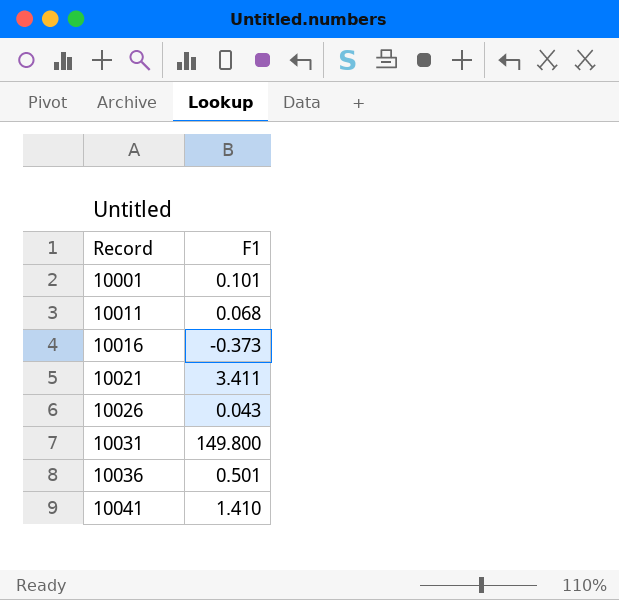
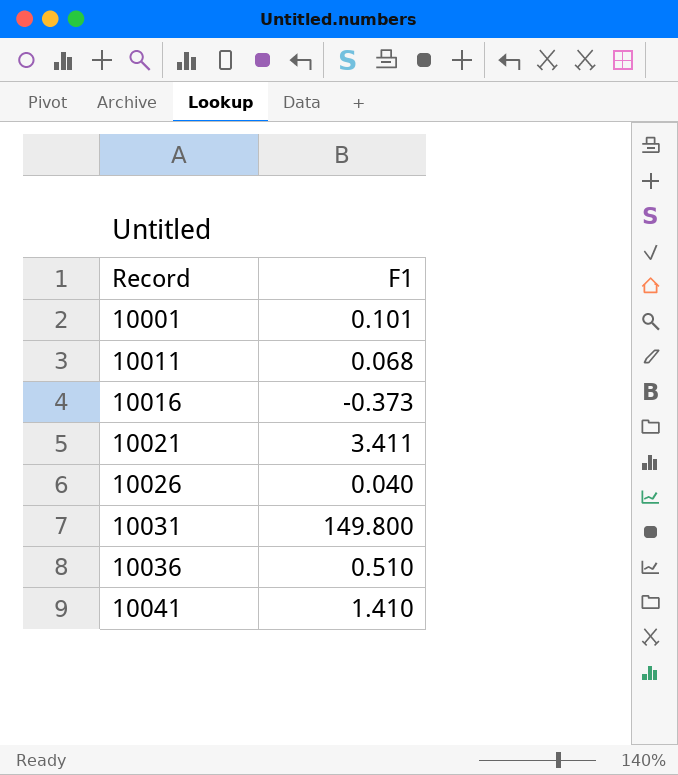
10026 | F1: 0.043 -> 0.040
10036 | F1: 0.501 -> 0.510

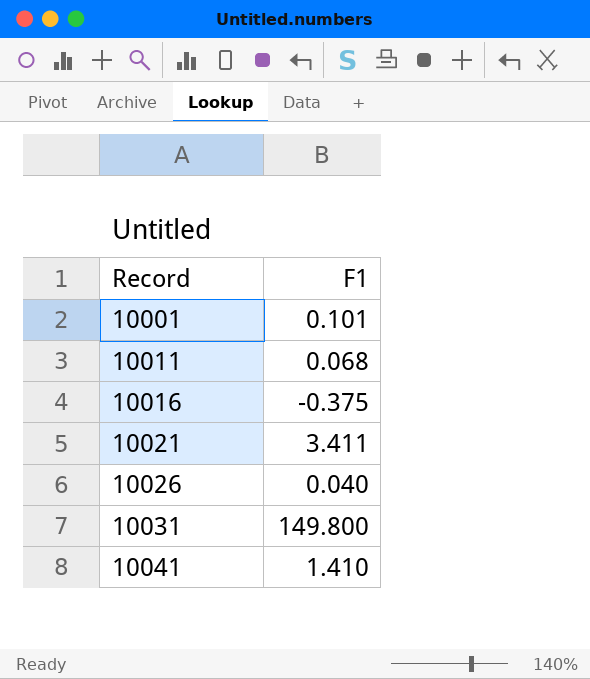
row 10036: 0.510 -> none
10016 | F1: -0.373 -> -0.375

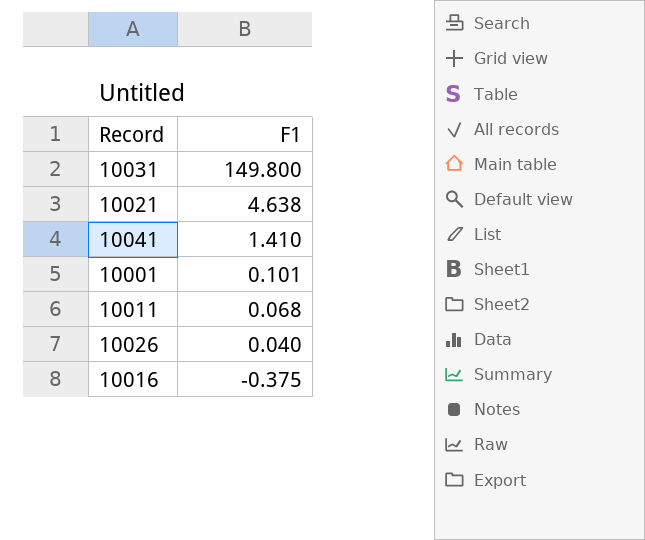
row order: Record ascending -> F1 descending
10021 | F1: 3.411 -> 4.638

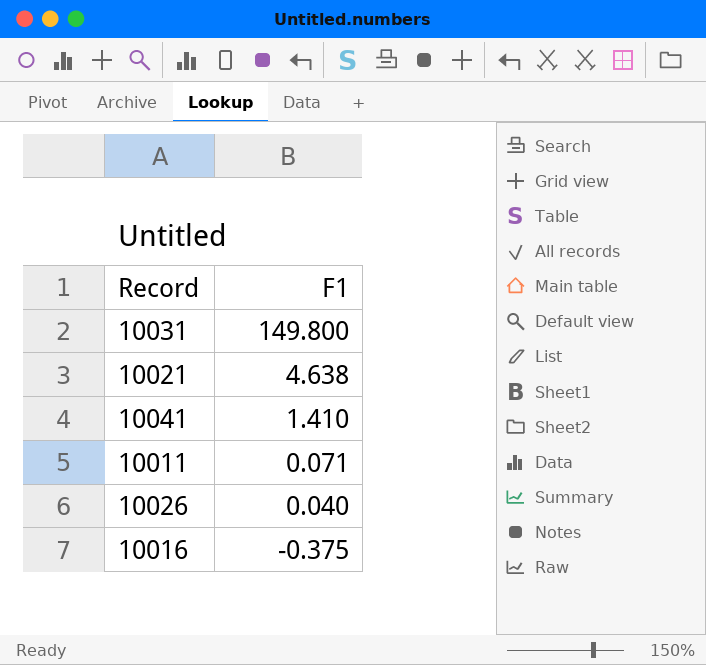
row 10001: 0.101 -> none
10011 | F1: 0.068 -> 0.071

